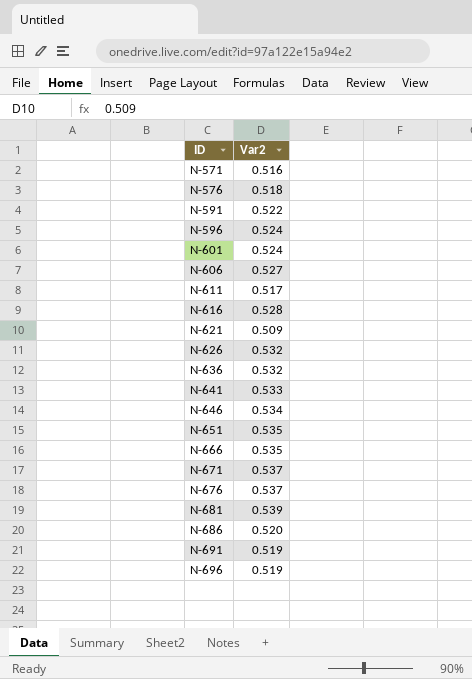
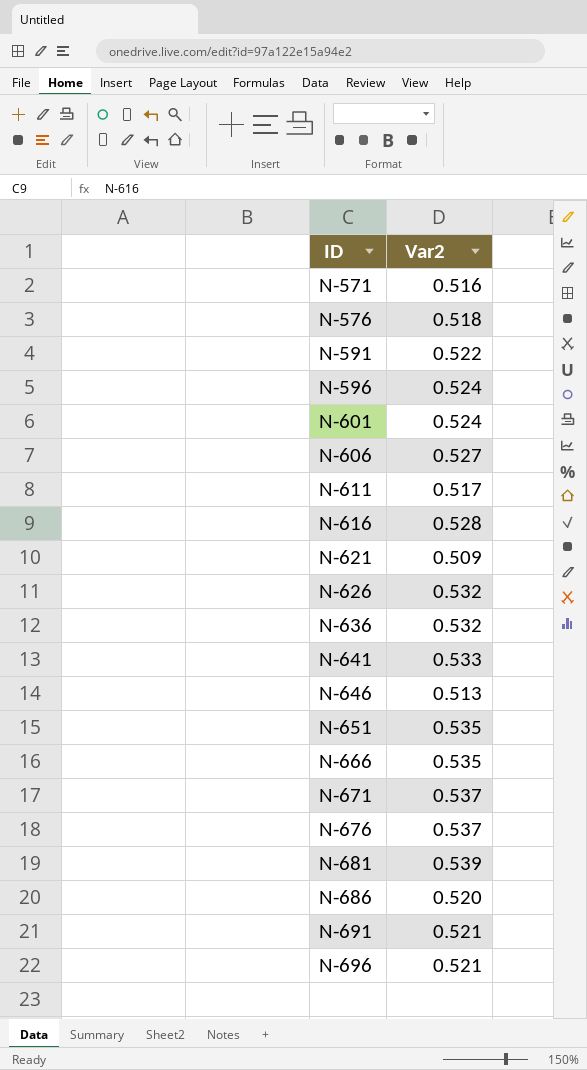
N-646 | Var2: 0.534 -> 0.513
N-691 | Var2: 0.519 -> 0.521
N-696 | Var2: 0.519 -> 0.521

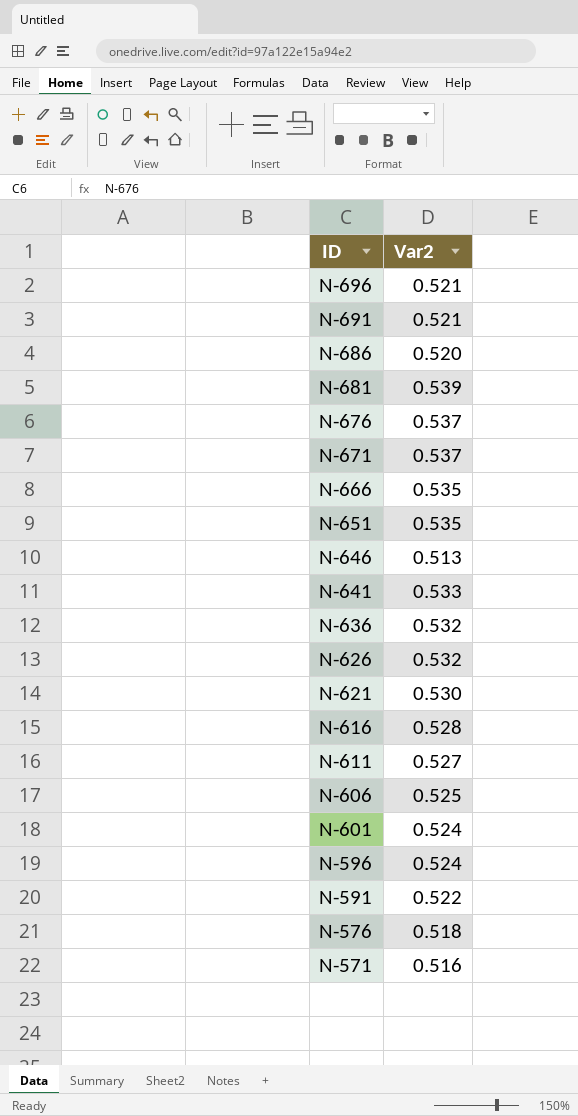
row order: ID ascending -> ID descending
N-621 | Var2: 0.509 -> 0.530
N-611 | Var2: 0.517 -> 0.527
N-606 | Var2: 0.527 -> 0.525

